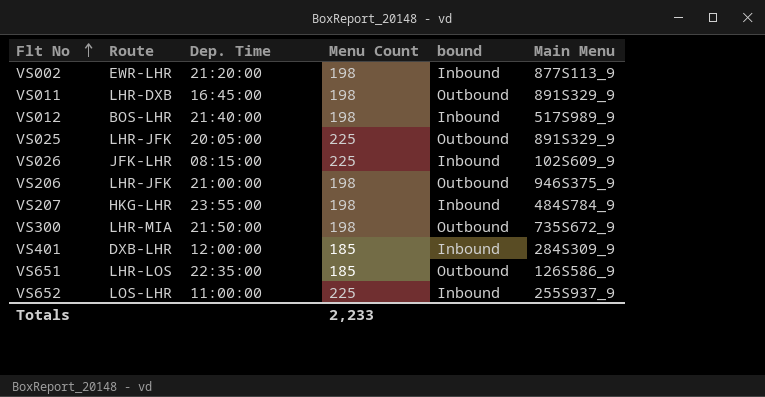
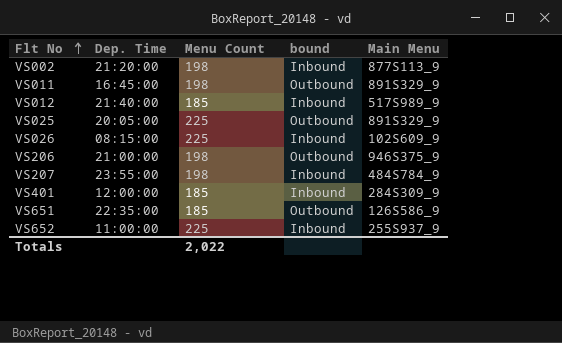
column Route | position: 2 -> none
row VS300: LHR-MIA | 21:50:00 | 198 | Outbound | 735S672_9 -> none
VS012 | Menu Count: 198 -> 185
Totals | Menu Count: 2,233 -> 2,022

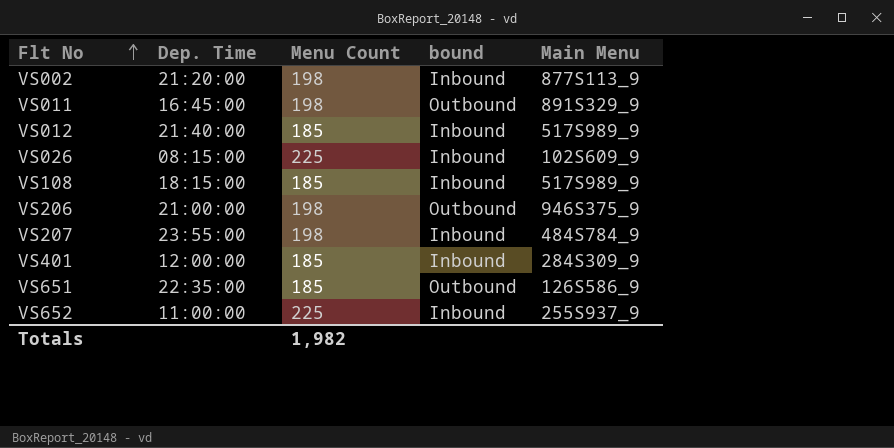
row VS025: 20:05:00 | 225 | Outbound | 891S329_9 -> none
row VS108: none -> 18:15:00 | 185 | Inbound | 517S989_9
Totals | Menu Count: 2,022 -> 1,982

